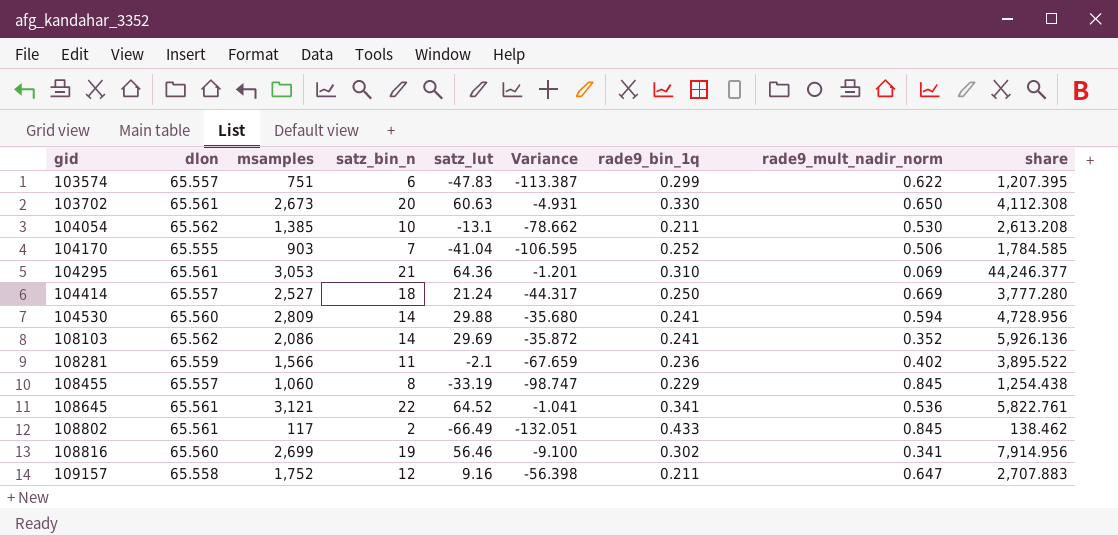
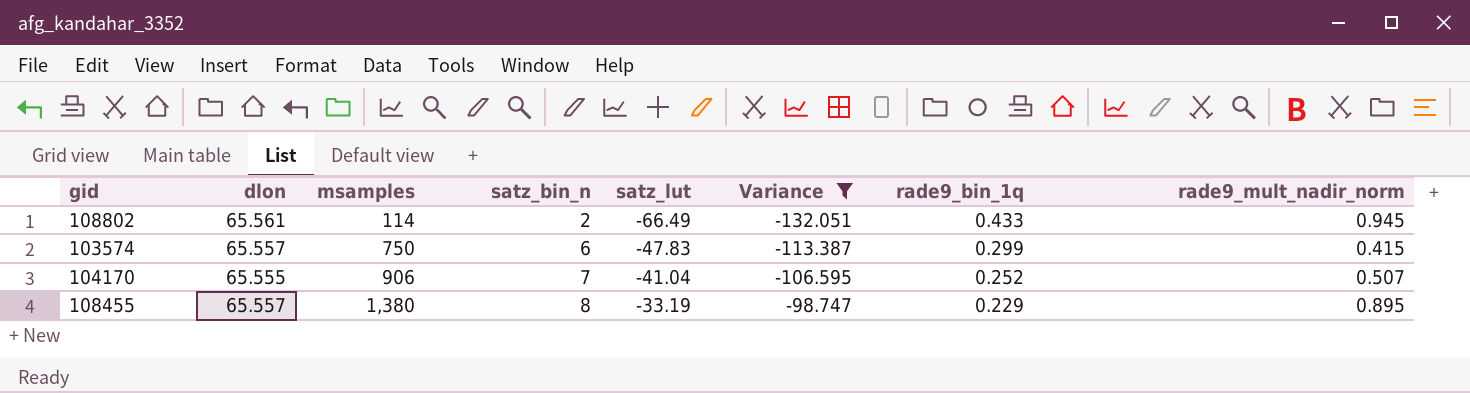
filter: none -> Variance <= -98.747
row order: gid ascending -> msamples ascending
column share | formula: [msamples] / [rade9_mult_nadir_norm] -> none
108802 | msamples: 117 -> 114
108802 | rade9_mult_nadir_norm: 0.845 -> 0.945
103574 | msamples: 751 -> 750
103574 | rade9_mult_nadir_norm: 0.622 -> 0.415
104170 | msamples: 903 -> 906
104170 | rade9_mult_nadir_norm: 0.506 -> 0.507
108455 | msamples: 1,060 -> 1,380
108455 | rade9_mult_nadir_norm: 0.845 -> 0.895

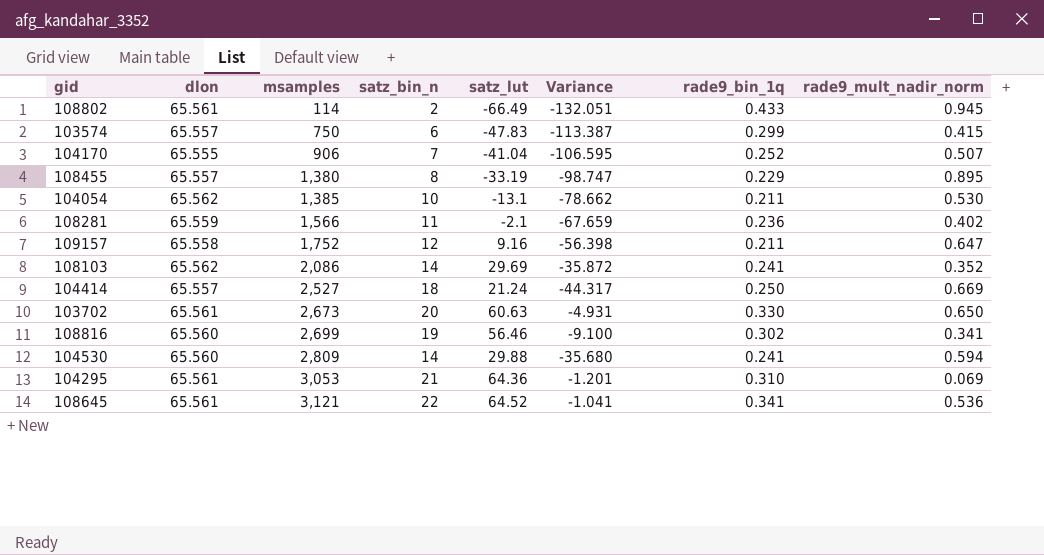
filter: Variance <= -98.747 -> none

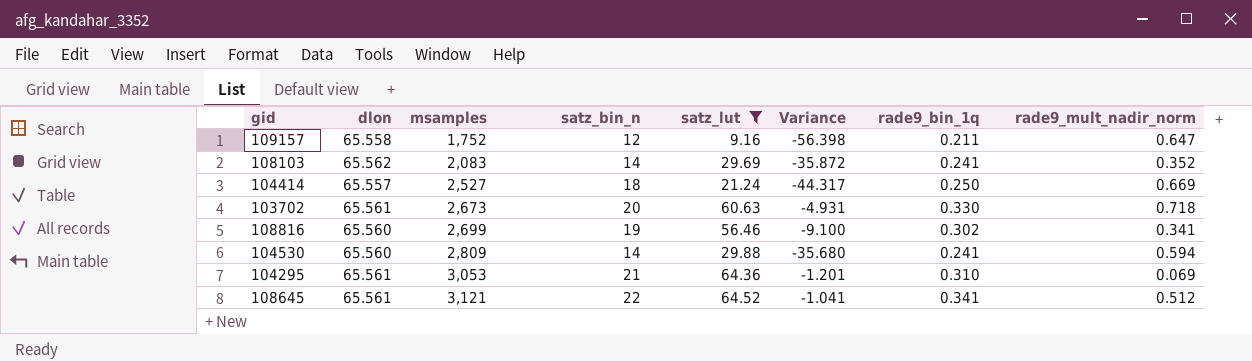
filter: none -> satz_lut >= 9.16
108103 | msamples: 2,086 -> 2,083
103702 | rade9_mult_nadir_norm: 0.650 -> 0.718
108645 | rade9_mult_nadir_norm: 0.536 -> 0.512

